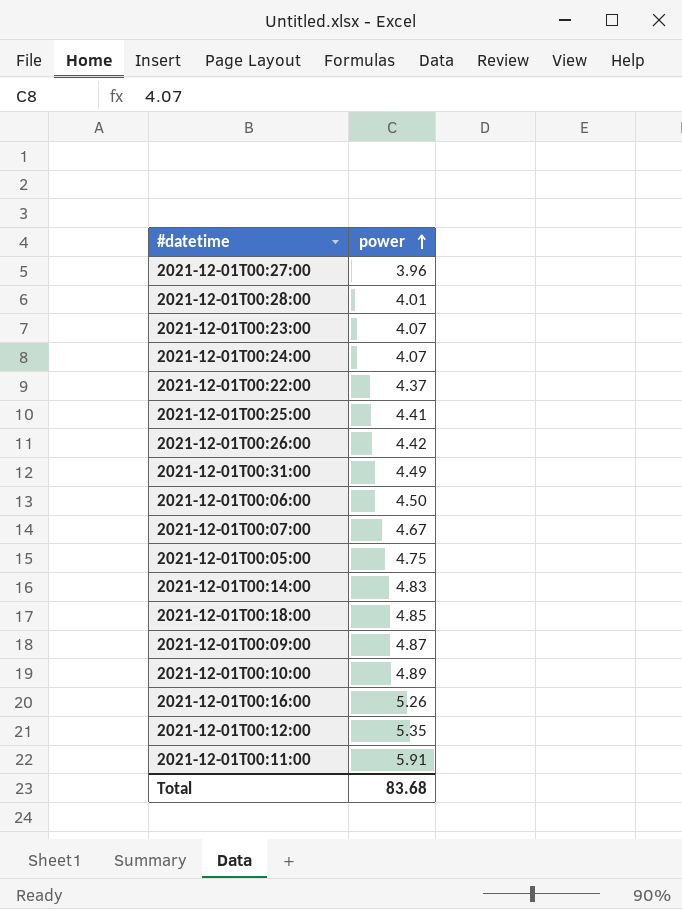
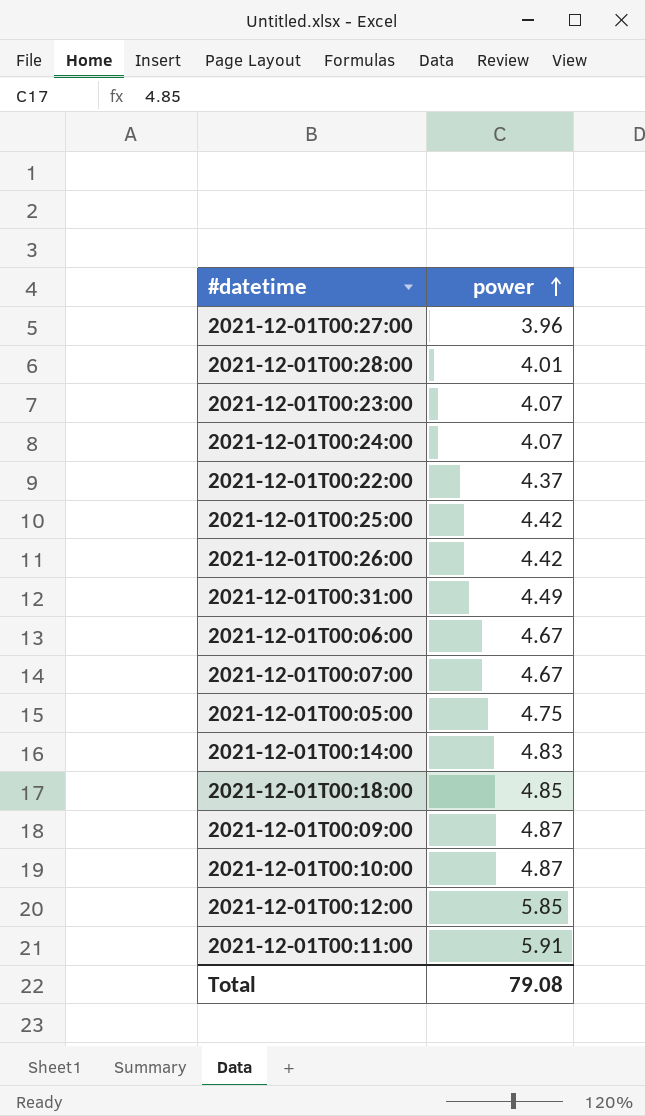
row 2021-12-01T00:16:00: 5.26 -> none
2021-12-01T00:25:00 | power: 4.41 -> 4.42
2021-12-01T00:06:00 | power: 4.50 -> 4.67
2021-12-01T00:10:00 | power: 4.89 -> 4.87
2021-12-01T00:12:00 | power: 5.35 -> 5.85
Total | power: 83.68 -> 79.08

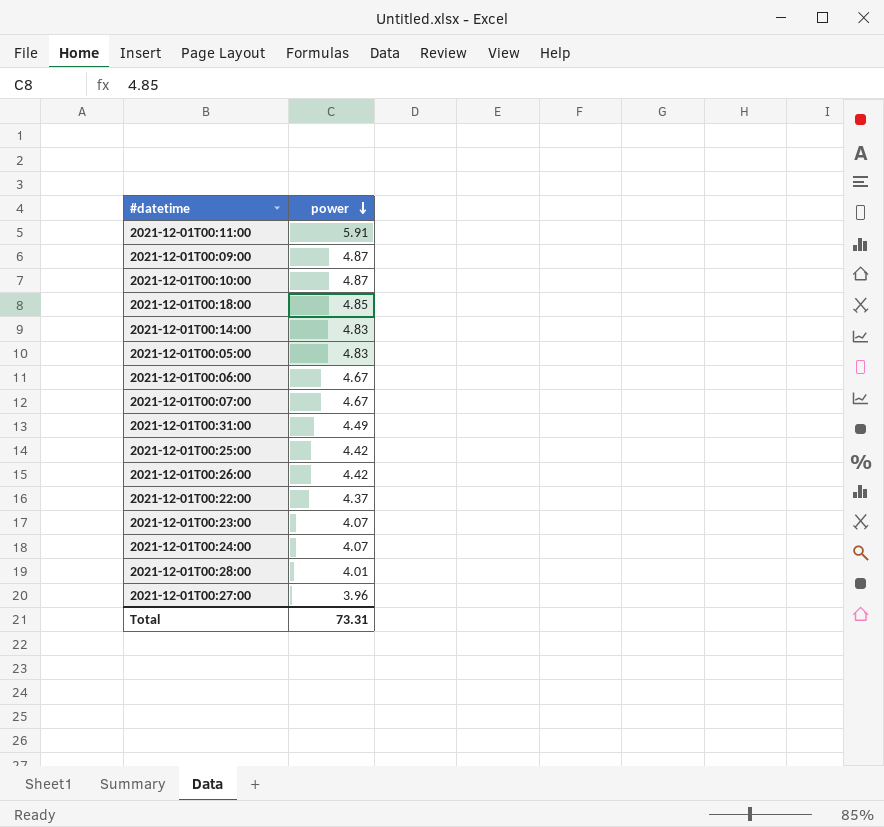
row order: power ascending -> power descending
row 2021-12-01T00:12:00: 5.85 -> none
2021-12-01T00:05:00 | power: 4.75 -> 4.83
Total | power: 79.08 -> 73.31

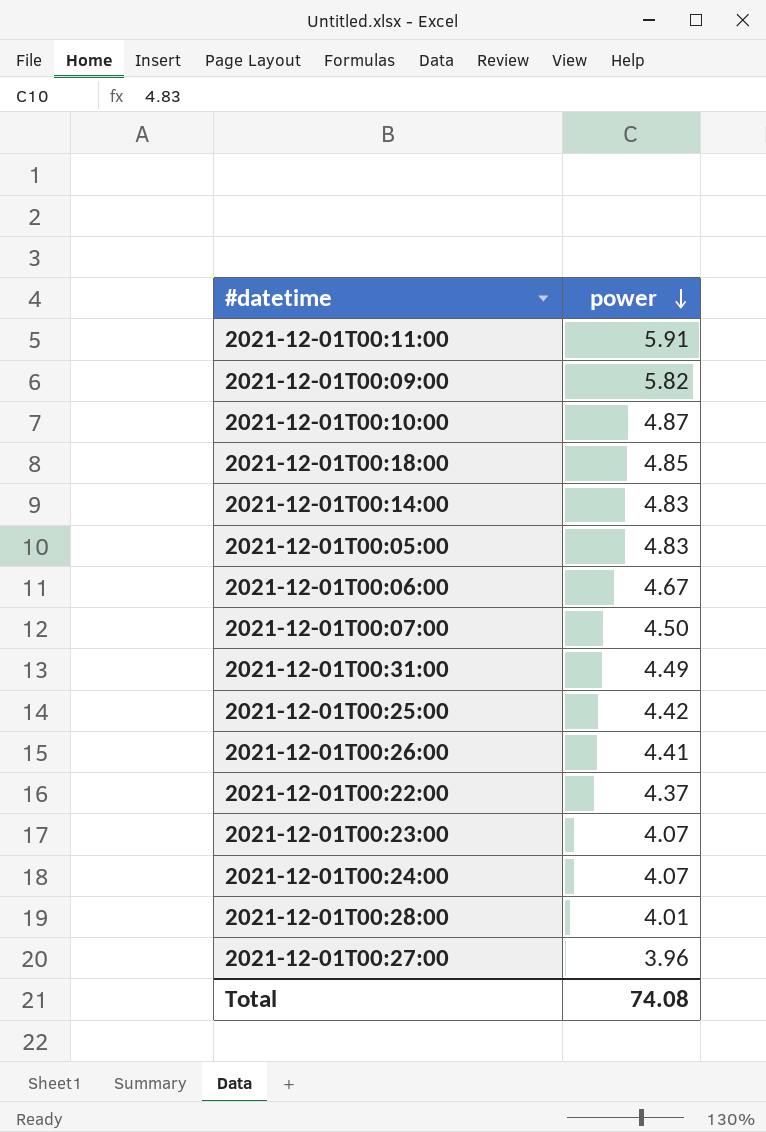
2021-12-01T00:09:00 | power: 4.87 -> 5.82
2021-12-01T00:07:00 | power: 4.67 -> 4.50
2021-12-01T00:26:00 | power: 4.42 -> 4.41
Total | power: 73.31 -> 74.08

